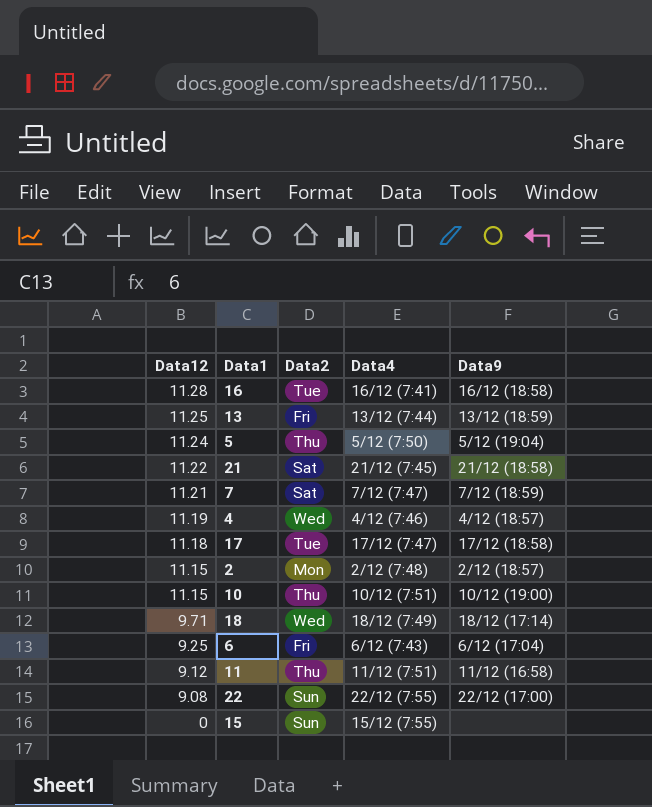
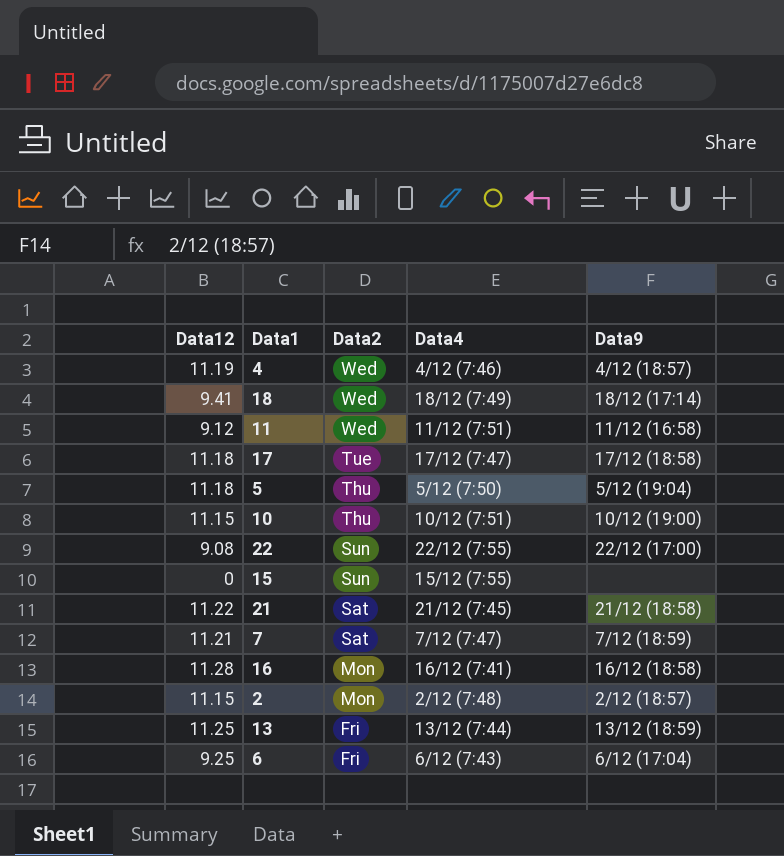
row order: Data12 descending -> Data2 descending
18 | Data12: 9.71 -> 9.41
11 | Data2: Thu -> Wed
5 | Data12: 11.24 -> 11.18
16 | Data2: Tue -> Mon

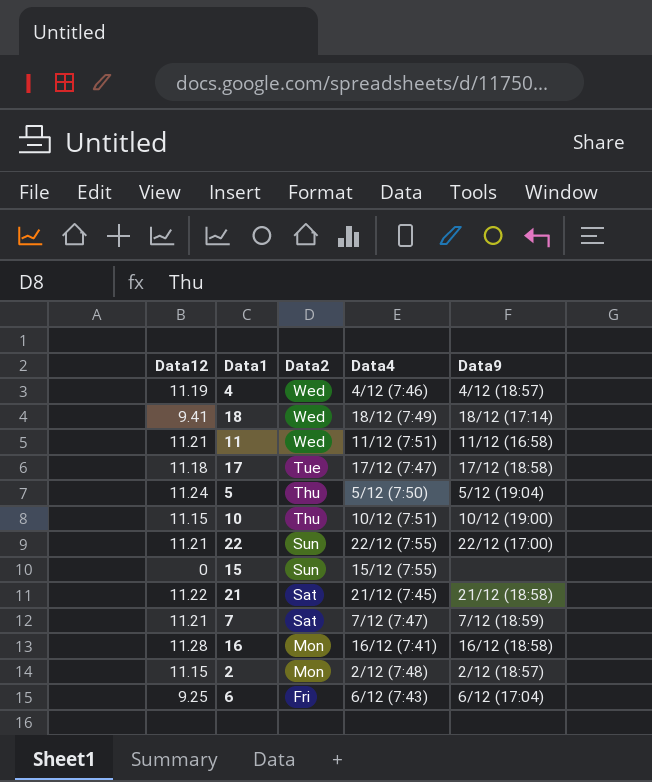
row 13: 11.25 | Fri | 13/12 (7:44) | 13/12 (18:59) -> none
11 | Data12: 9.12 -> 11.21
5 | Data12: 11.18 -> 11.24
22 | Data12: 9.08 -> 11.21

